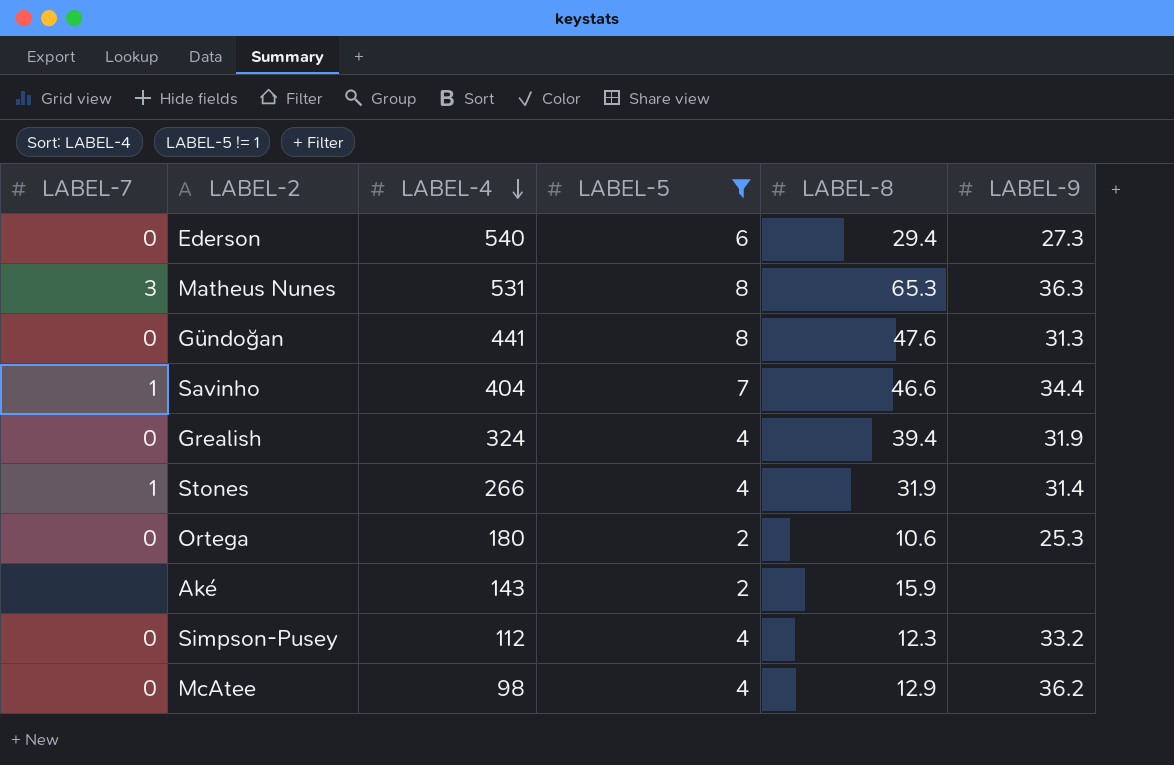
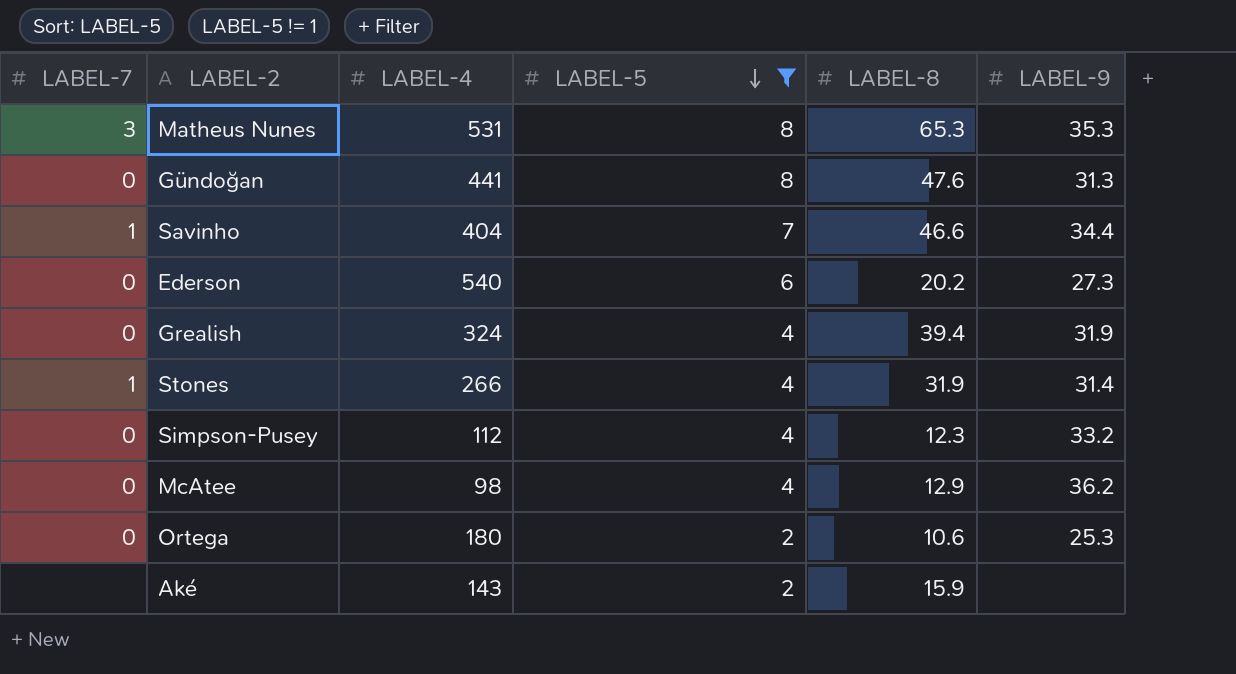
row order: LABEL-4 descending -> LABEL-5 descending
Matheus Nunes | LABEL-9: 36.3 -> 35.3
Ederson | LABEL-8: 29.4 -> 20.2

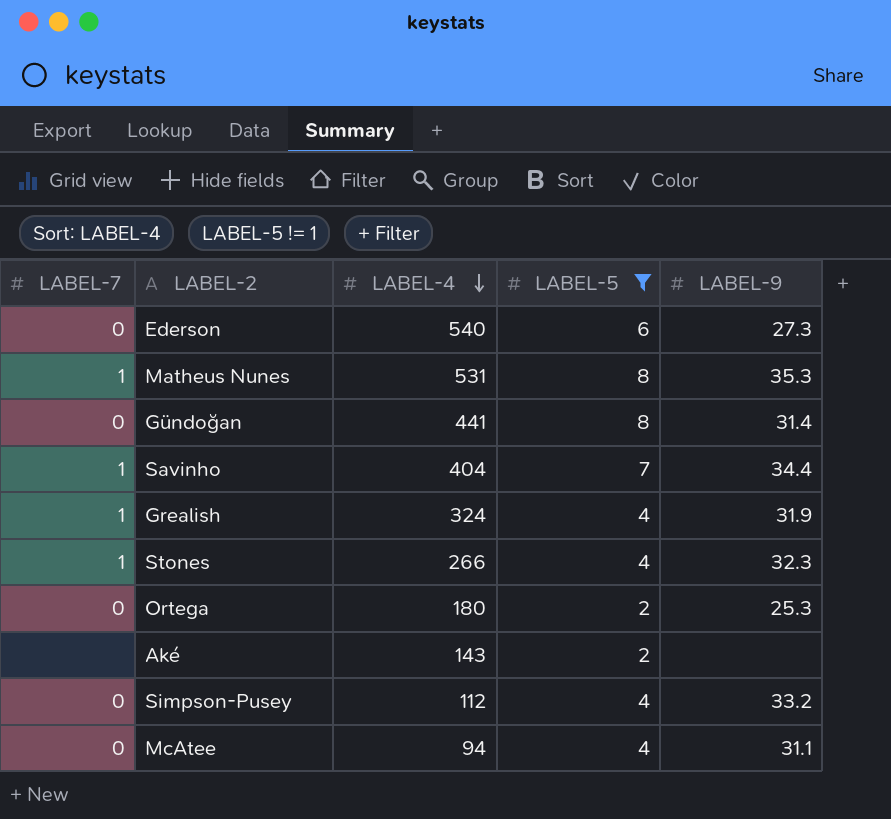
row order: LABEL-5 descending -> LABEL-4 descending
column LABEL-8 | position: 5 -> none
Matheus Nunes | LABEL-7: 3 -> 1
Gündoğan | LABEL-9: 31.3 -> 31.4
Grealish | LABEL-7: 0 -> 1
Stones | LABEL-9: 31.4 -> 32.3
McAtee | LABEL-4: 98 -> 94
McAtee | LABEL-9: 36.2 -> 31.1

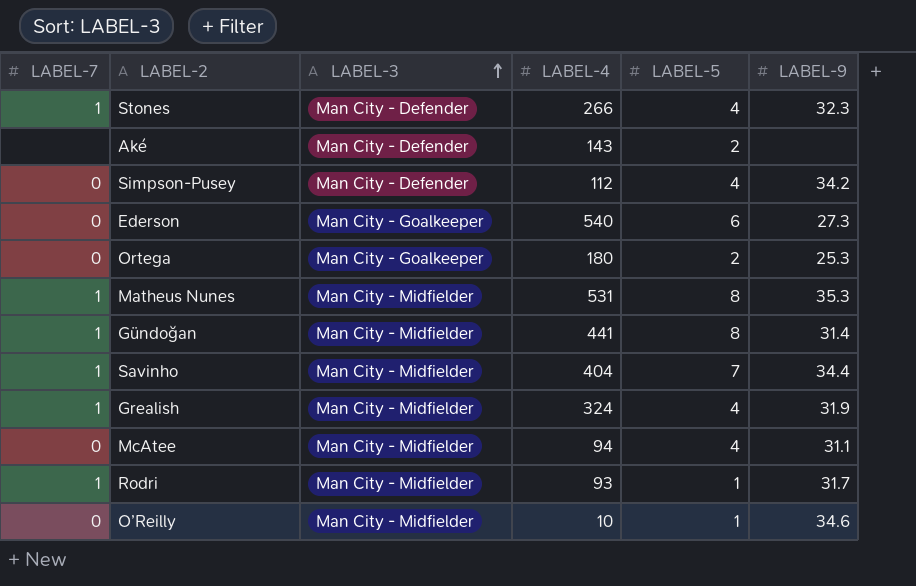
filter: LABEL-5 != 1 -> none
row order: LABEL-4 descending -> LABEL-3 ascending
column LABEL-3 | position: none -> 3
Simpson-Pusey | LABEL-9: 33.2 -> 34.2
Gündoğan | LABEL-7: 0 -> 1

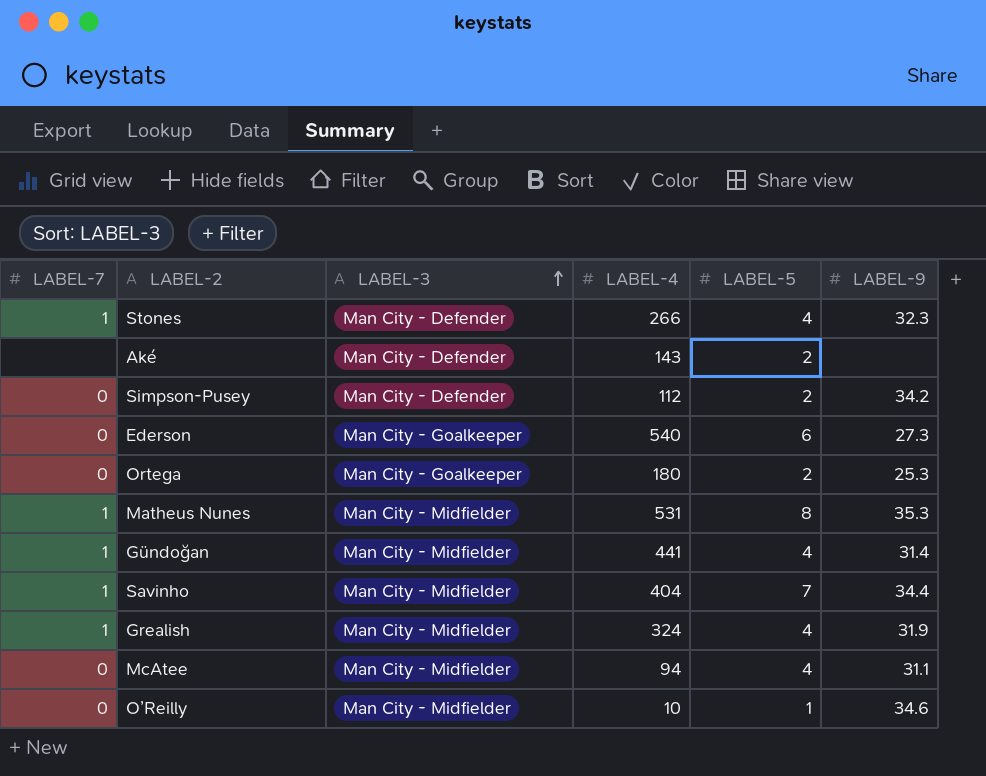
row Rodri: 1 | Man City - Midfielder | 93 | 1 | 31.7 -> none
Simpson-Pusey | LABEL-5: 4 -> 2
Gündoğan | LABEL-5: 8 -> 4

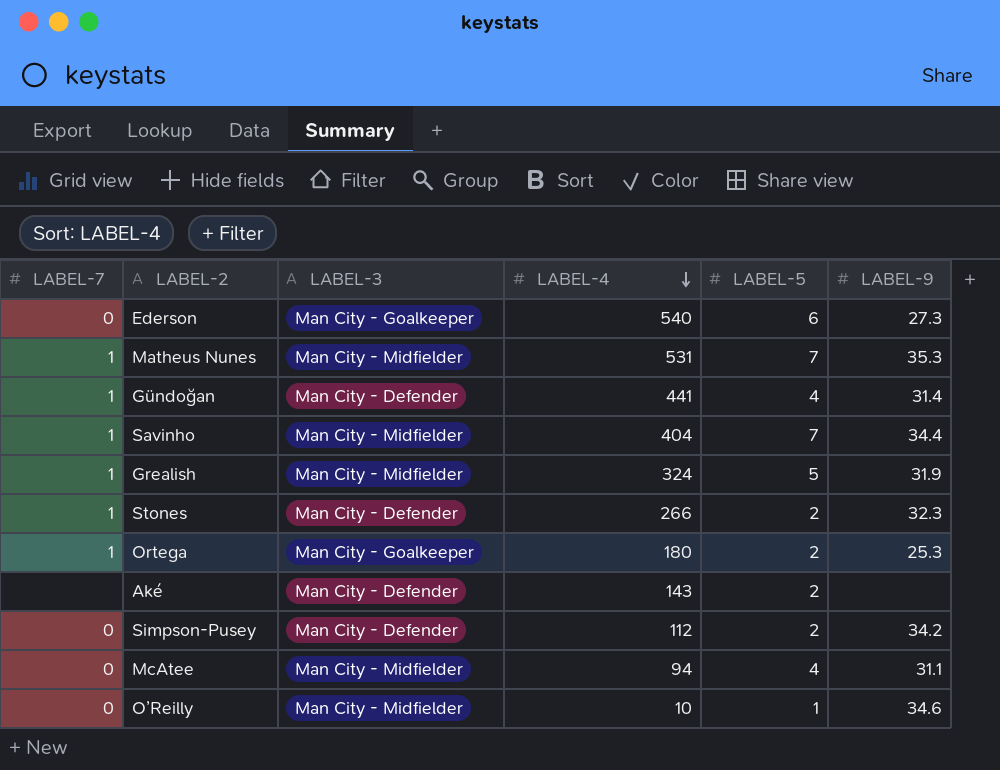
row order: LABEL-3 ascending -> LABEL-4 descending
Matheus Nunes | LABEL-5: 8 -> 7
Gündoğan | LABEL-3: Man City - Midfielder -> Man City - Defender
Grealish | LABEL-5: 4 -> 5
Stones | LABEL-5: 4 -> 2
Ortega | LABEL-7: 0 -> 1

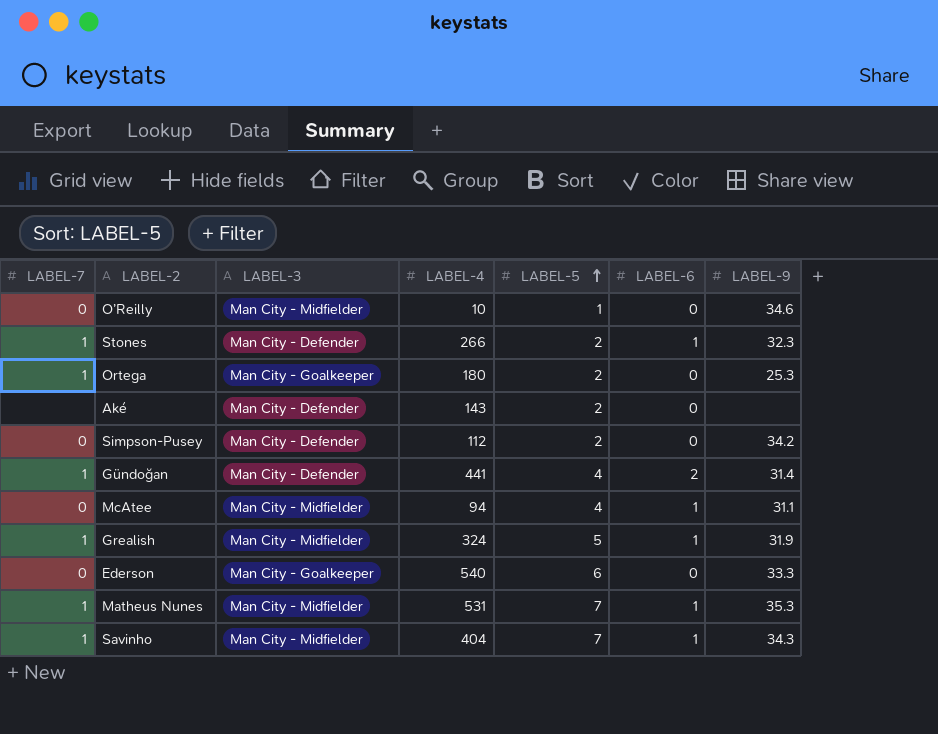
row order: LABEL-4 descending -> LABEL-5 ascending
column LABEL-6 | position: none -> 6
Ederson | LABEL-9: 27.3 -> 33.3
Savinho | LABEL-9: 34.4 -> 34.3

